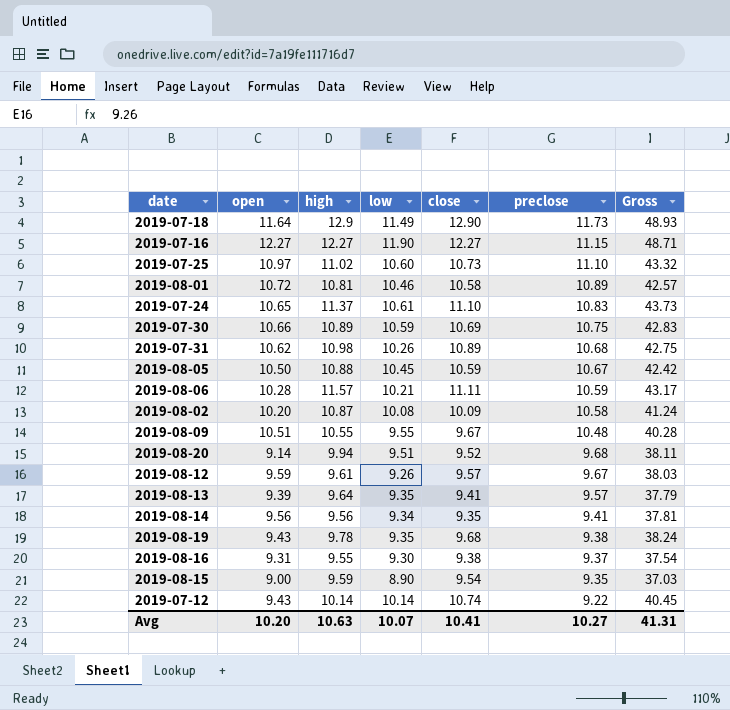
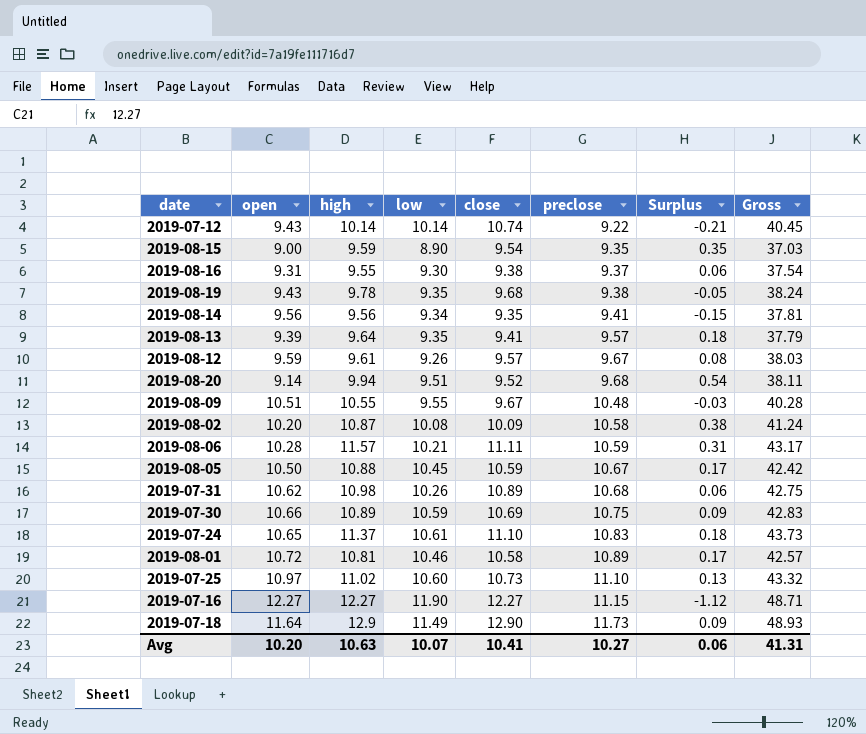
row order: preclose descending -> preclose ascending
column Surplus | formula: none -> [preclose] - [open]

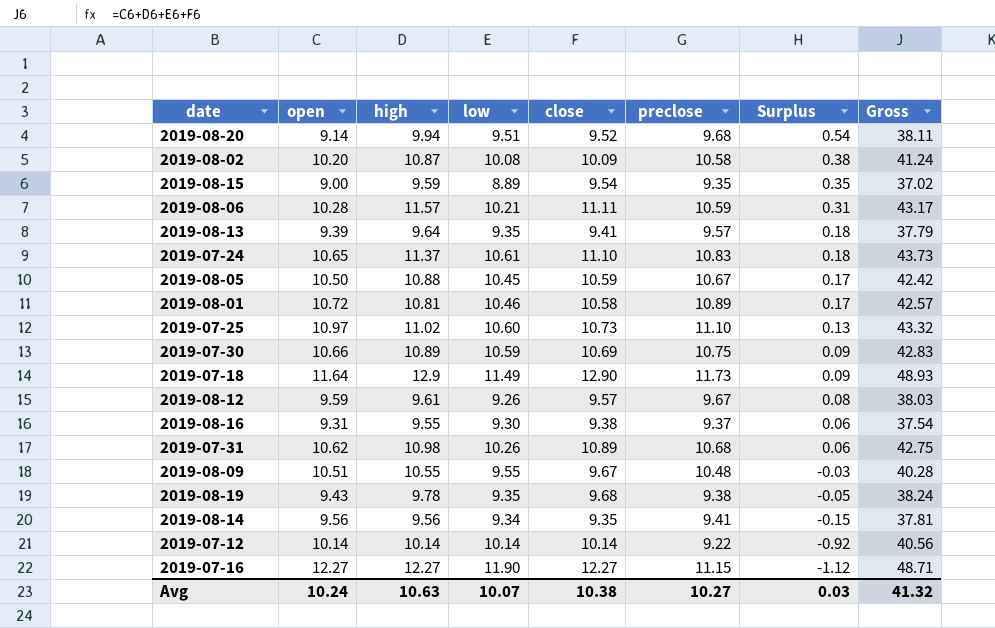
row order: preclose ascending -> Surplus descending
2019-08-15 | low: 8.90 -> 8.89
2019-08-15 | Gross: 37.03 -> 37.02
2019-07-12 | open: 9.43 -> 10.14
2019-07-12 | close: 10.74 -> 10.14
2019-07-12 | Surplus: -0.21 -> -0.92
2019-07-12 | Gross: 40.45 -> 40.56
Avg | open: 10.20 -> 10.24
Avg | close: 10.41 -> 10.38
Avg | Surplus: 0.06 -> 0.03
Avg | Gross: 41.31 -> 41.32

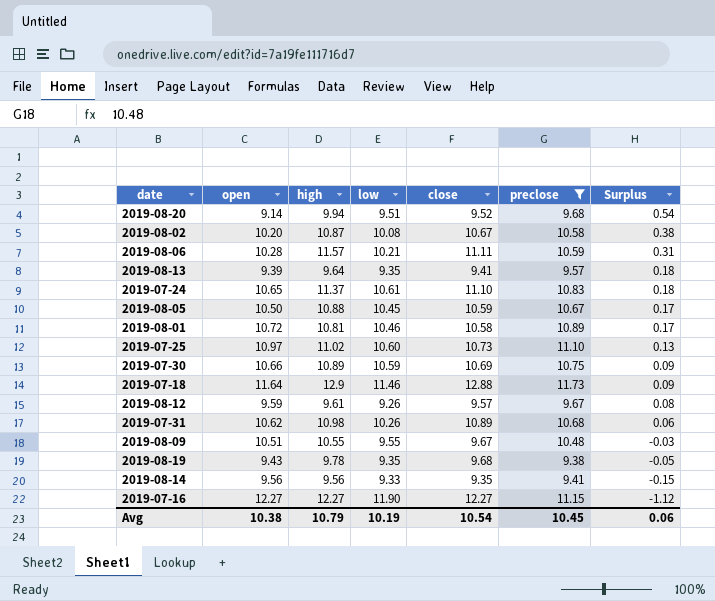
filter: none -> preclose >= 9.38
column Gross | formula: [open] + [high] + [low] + [close] -> none
2019-08-02 | close: 10.09 -> 10.67
2019-07-18 | low: 11.49 -> 11.46
2019-07-18 | close: 12.90 -> 12.88
2019-08-14 | low: 9.34 -> 9.33
Avg | open: 10.24 -> 10.38
Avg | high: 10.63 -> 10.79
Avg | low: 10.07 -> 10.19
Avg | close: 10.38 -> 10.54
Avg | preclose: 10.27 -> 10.45
Avg | Surplus: 0.03 -> 0.06

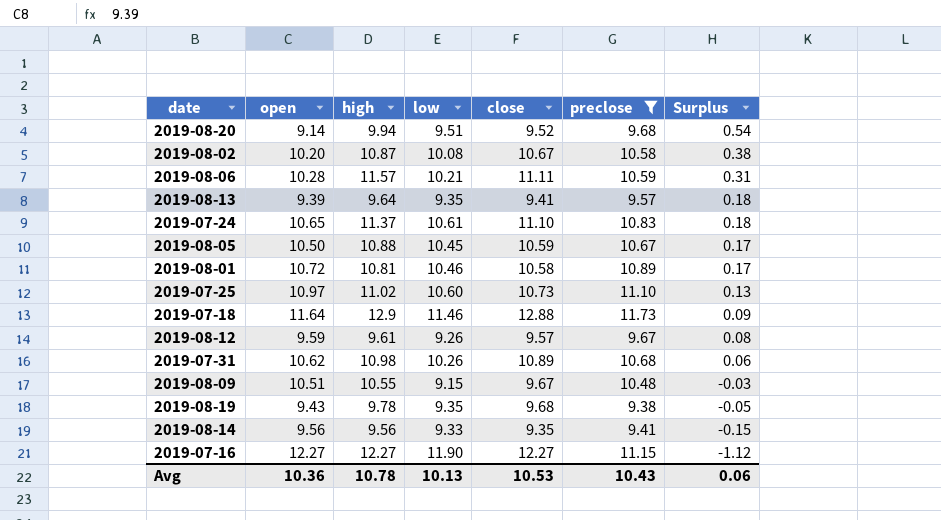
row 2019-07-30: 10.66 | 10.89 | 10.59 | 10.69 | 10.75 | 0.09 -> none
2019-08-09 | low: 9.55 -> 9.15
Avg | open: 10.38 -> 10.36
Avg | high: 10.79 -> 10.78
Avg | low: 10.19 -> 10.13
Avg | close: 10.54 -> 10.53
Avg | preclose: 10.45 -> 10.43

